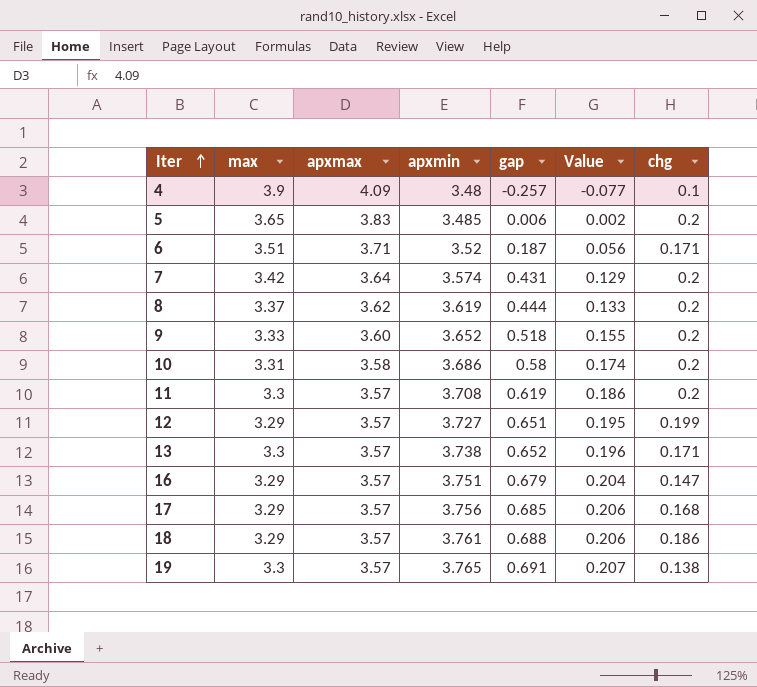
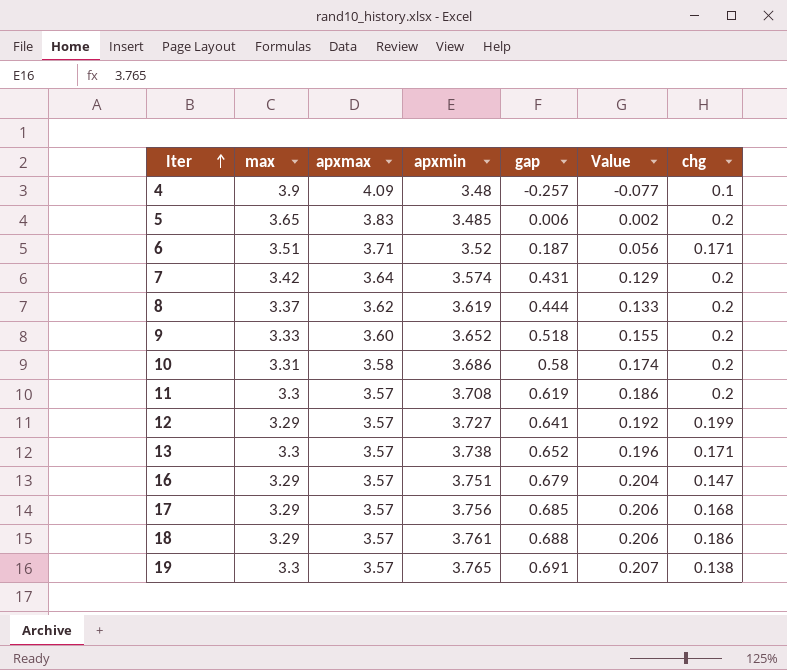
12 | gap: 0.651 -> 0.641
12 | Value: 0.195 -> 0.192

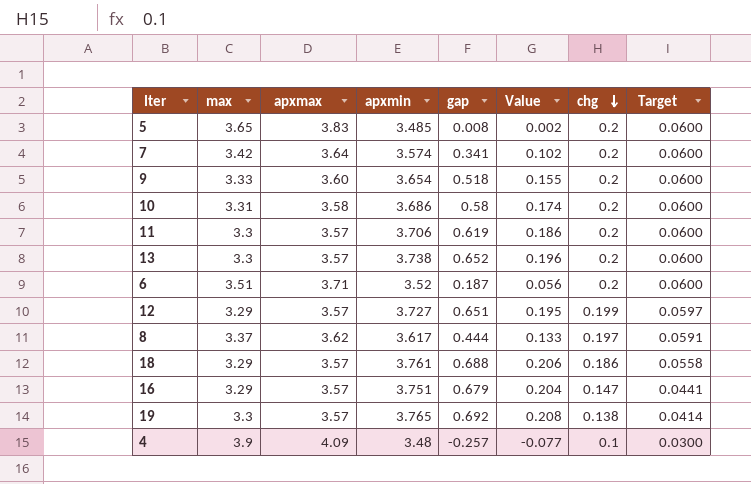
row order: Iter ascending -> chg descending
column Target | formula: none -> [chg] * 0.3
row 17: 3.29 | 3.57 | 3.756 | 0.685 | 0.206 | 0.168 -> none
5 | gap: 0.006 -> 0.008
7 | gap: 0.431 -> 0.341
7 | Value: 0.129 -> 0.102
9 | apxmin: 3.652 -> 3.654
11 | apxmin: 3.708 -> 3.706
13 | chg: 0.171 -> 0.2
6 | chg: 0.171 -> 0.2
12 | gap: 0.641 -> 0.651
12 | Value: 0.192 -> 0.195
8 | apxmin: 3.619 -> 3.617
8 | chg: 0.2 -> 0.197
19 | gap: 0.691 -> 0.692
19 | Value: 0.207 -> 0.208

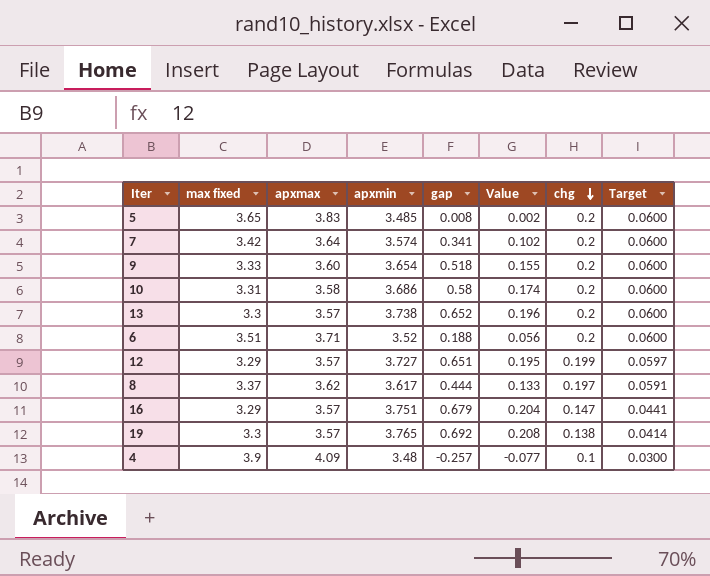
column name: max -> max fixed
row 11: 3.3 | 3.57 | 3.706 | 0.619 | 0.186 | 0.2 | 0.0600 -> none
row 18: 3.29 | 3.57 | 3.761 | 0.688 | 0.206 | 0.186 | 0.0558 -> none
6 | gap: 0.187 -> 0.188

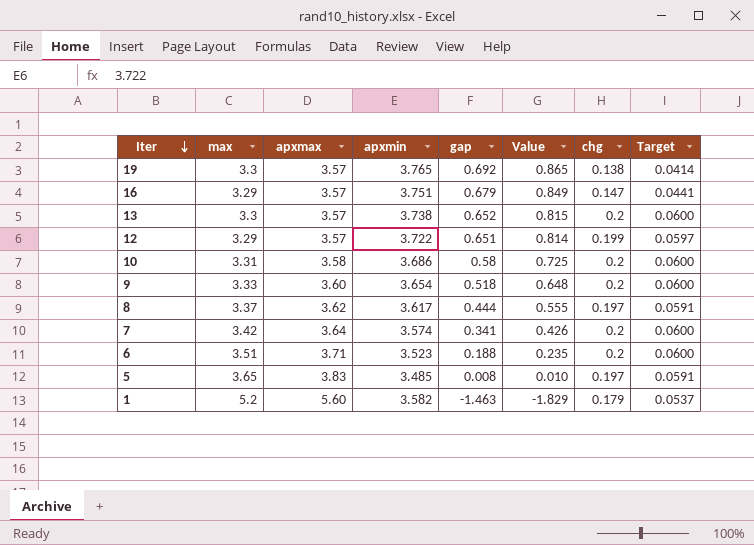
row order: chg descending -> Iter descending
column name: max fixed -> max
column Value | formula: [gap] * 0.3 -> [gap] * 1.25
row 4: 3.9 | 4.09 | 3.48 | -0.257 | -0.077 | 0.1 | 0.0300 -> none
12 | apxmin: 3.727 -> 3.722
6 | apxmin: 3.52 -> 3.523
5 | chg: 0.2 -> 0.197
5 | Target: 0.0600 -> 0.0591
row 1: none -> 5.2 | 5.60 | 3.582 | -1.463 | -1.829 | 0.179 | 0.0537

